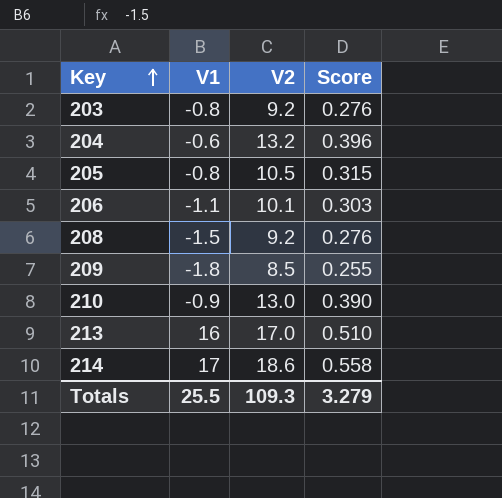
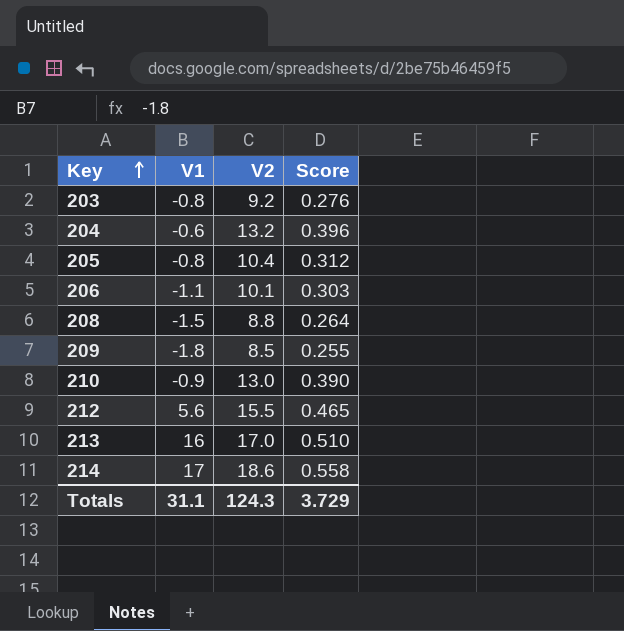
205 | V2: 10.5 -> 10.4
205 | Score: 0.315 -> 0.312
208 | V2: 9.2 -> 8.8
208 | Score: 0.276 -> 0.264
row 212: none -> 5.6 | 15.5 | 0.465
Totals | V1: 25.5 -> 31.1
Totals | V2: 109.3 -> 124.3
Totals | Score: 3.279 -> 3.729

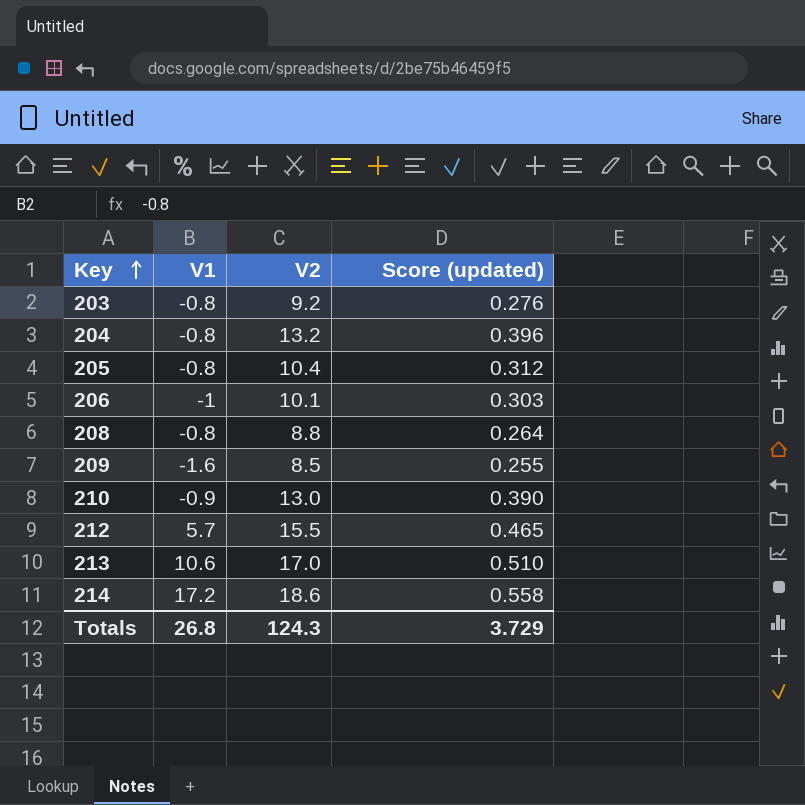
column name: Score -> Score (updated)
204 | V1: -0.6 -> -0.8
206 | V1: -1.1 -> -1
208 | V1: -1.5 -> -0.8
209 | V1: -1.8 -> -1.6
212 | V1: 5.6 -> 5.7
213 | V1: 16 -> 10.6
214 | V1: 17 -> 17.2
Totals | V1: 31.1 -> 26.8

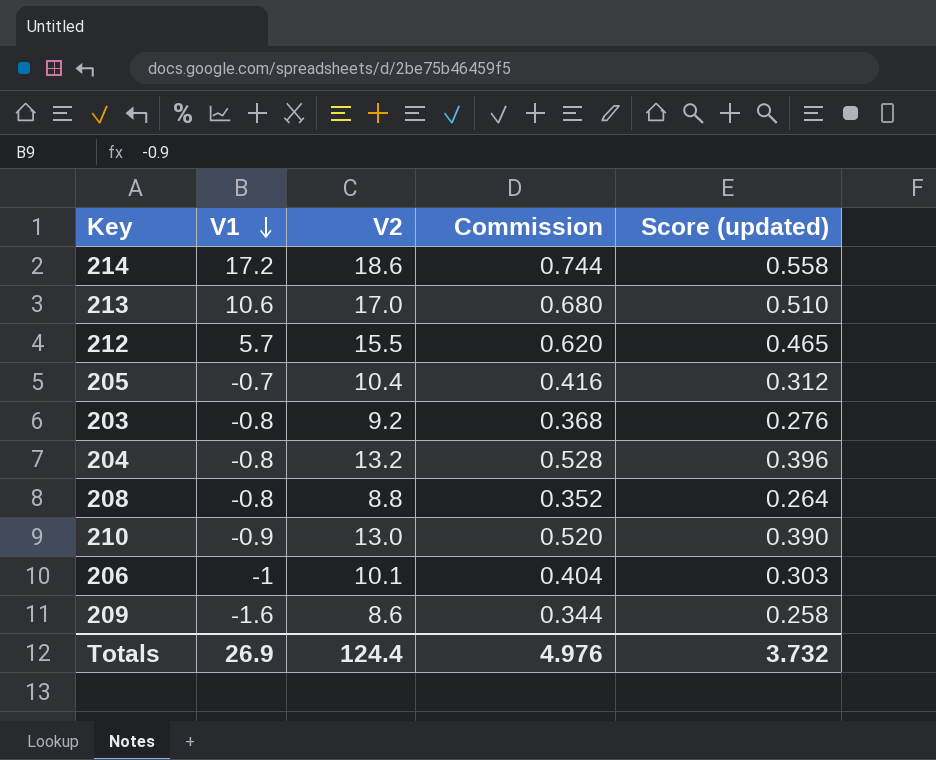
row order: Key ascending -> V1 descending
column Commission | formula: none -> [V2] * 0.04
205 | V1: -0.8 -> -0.7
209 | V2: 8.5 -> 8.6
209 | Score (updated): 0.255 -> 0.258
Totals | V1: 26.8 -> 26.9
Totals | V2: 124.3 -> 124.4
Totals | Score (updated): 3.729 -> 3.732

